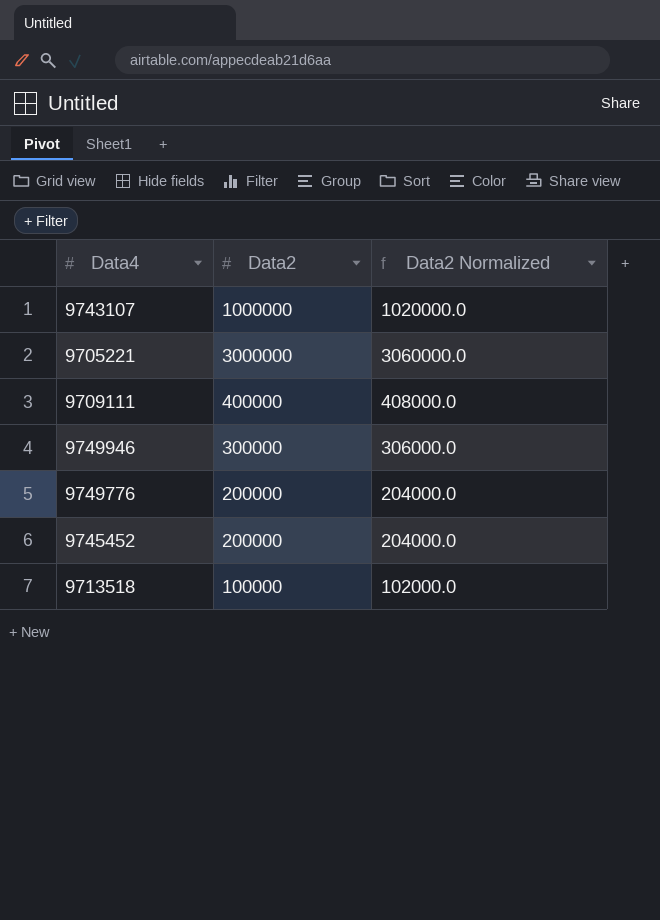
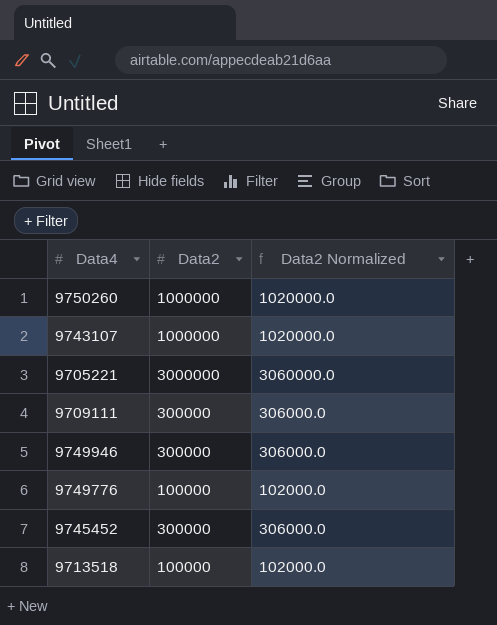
row 9750260: none -> 1000000 | 1020000.0
9709111 | Data2: 400000 -> 300000
9709111 | Data2 Normalized: 408000.0 -> 306000.0
9749776 | Data2: 200000 -> 100000
9749776 | Data2 Normalized: 204000.0 -> 102000.0
9745452 | Data2: 200000 -> 300000
9745452 | Data2 Normalized: 204000.0 -> 306000.0

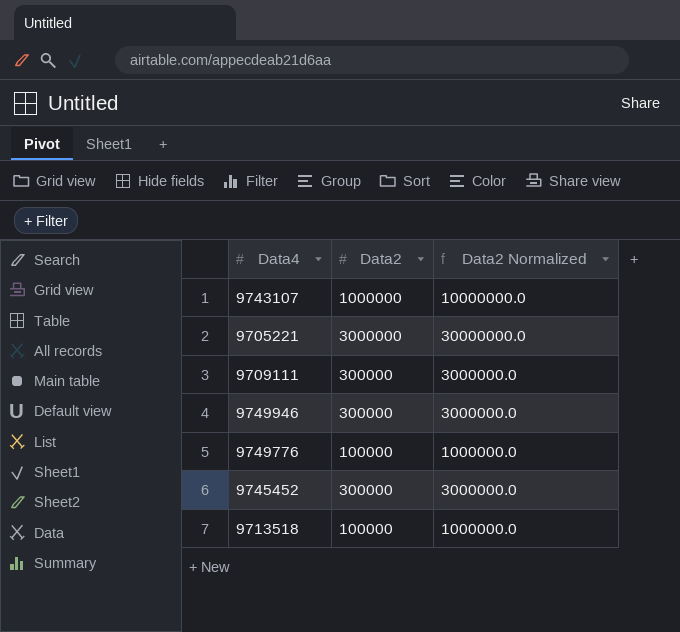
column Data2 Normalized | formula: [Data2] * 1.02 -> [Data2] * 10
row 9750260: 1000000 | 1020000.0 -> none

